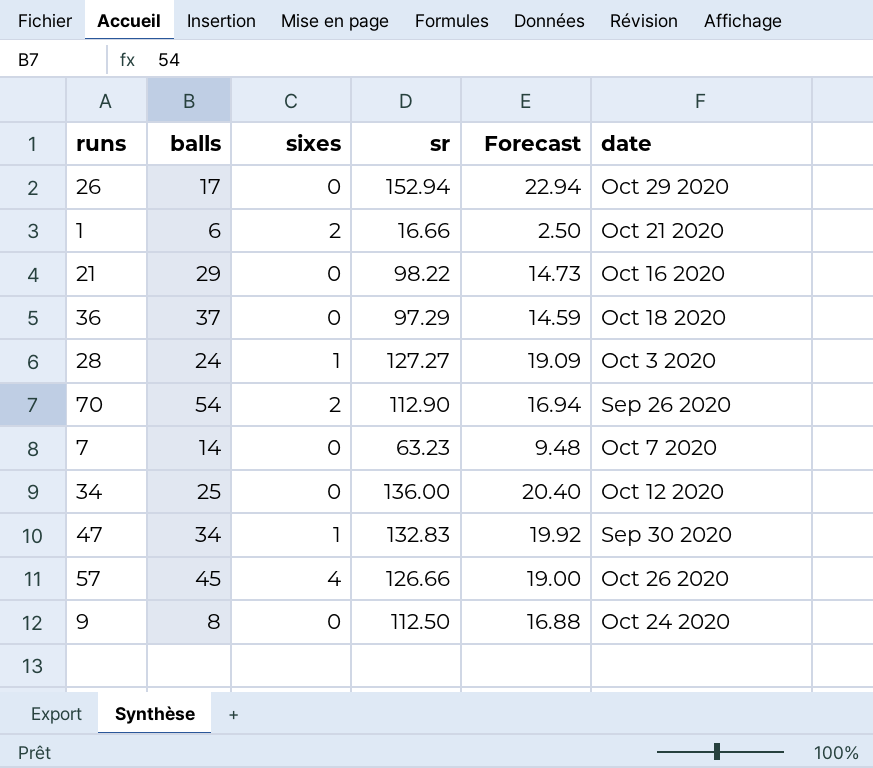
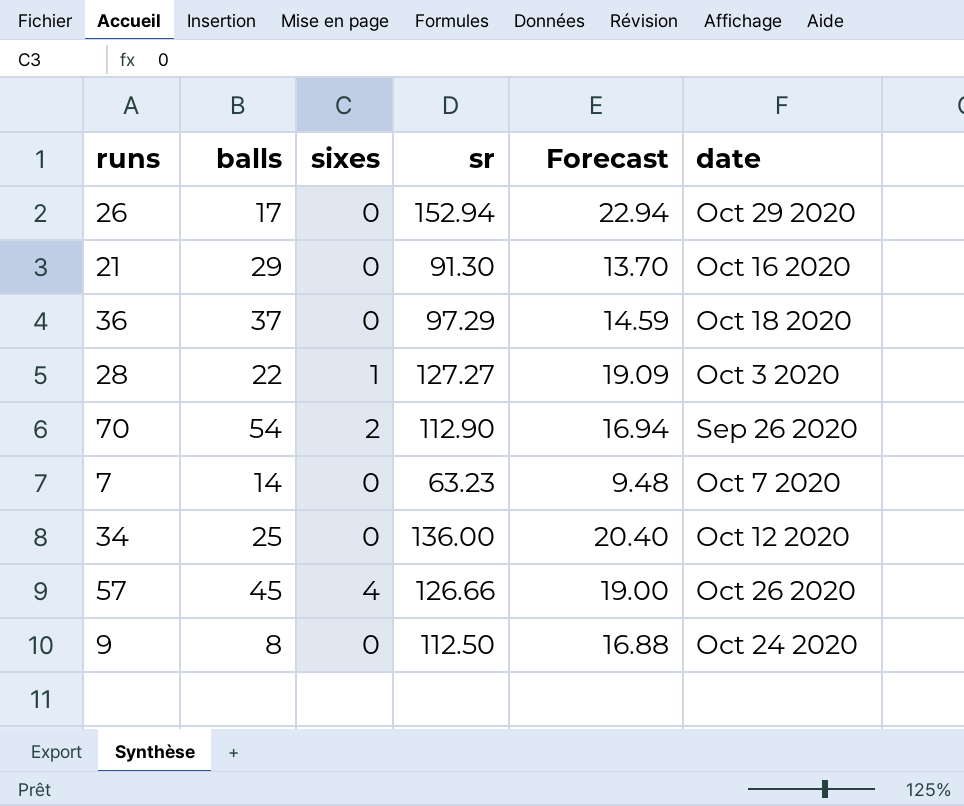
row 1: 6 | 2 | 16.66 | 2.50 | Oct 21 2020 -> none
row 47: 34 | 1 | 132.83 | 19.92 | Sep 30 2020 -> none
21 | sr: 98.22 -> 91.30
21 | Forecast: 14.73 -> 13.70
28 | balls: 24 -> 22

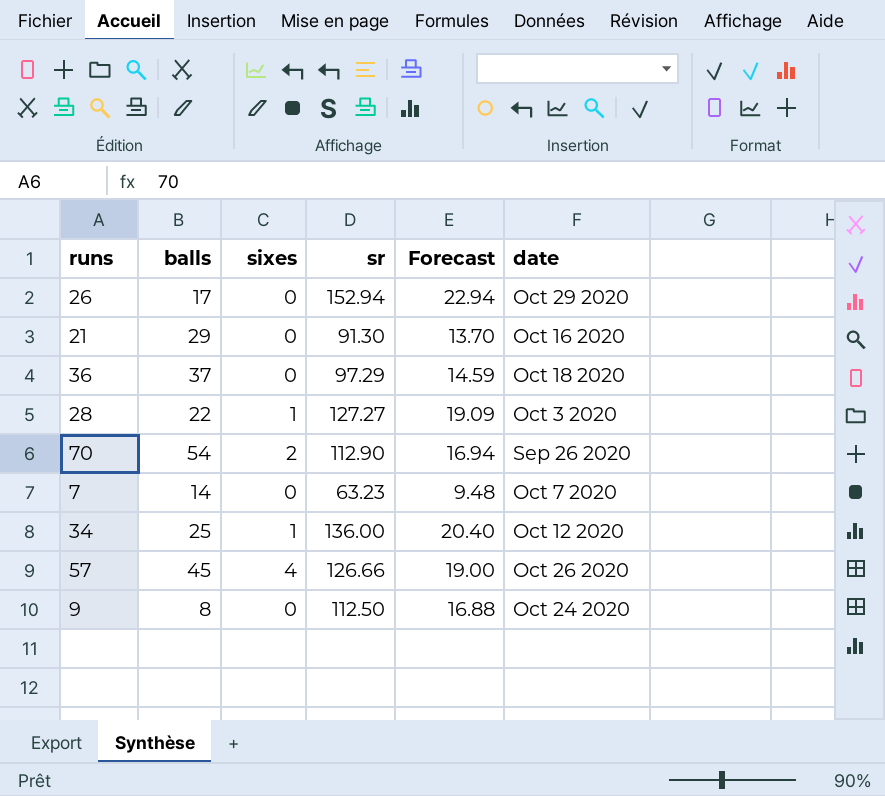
34 | sixes: 0 -> 1

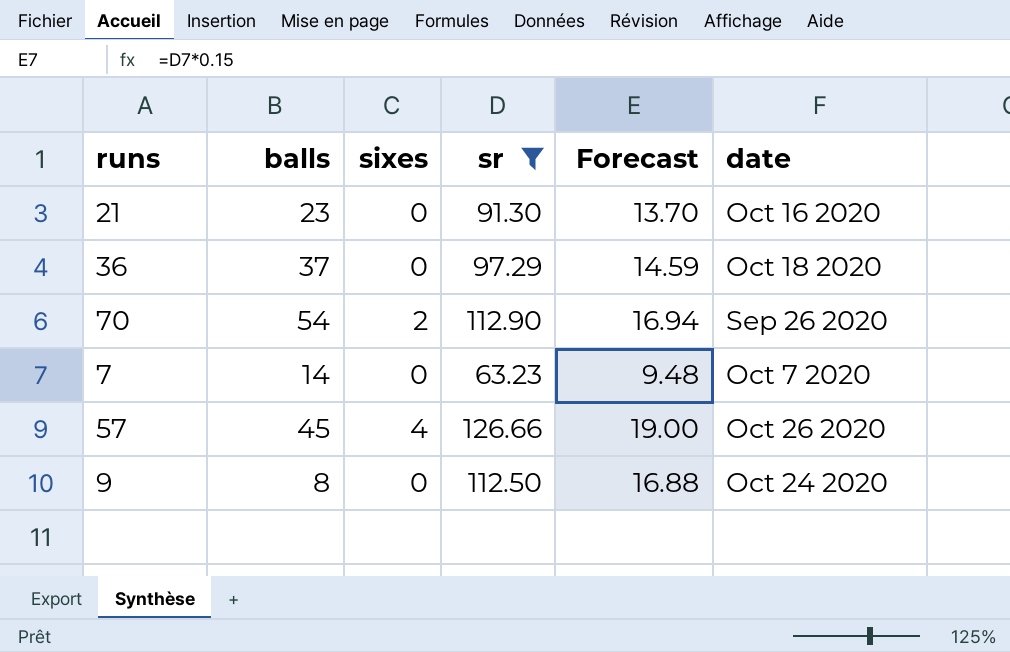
filter: none -> sr <= 126.66
21 | balls: 29 -> 23

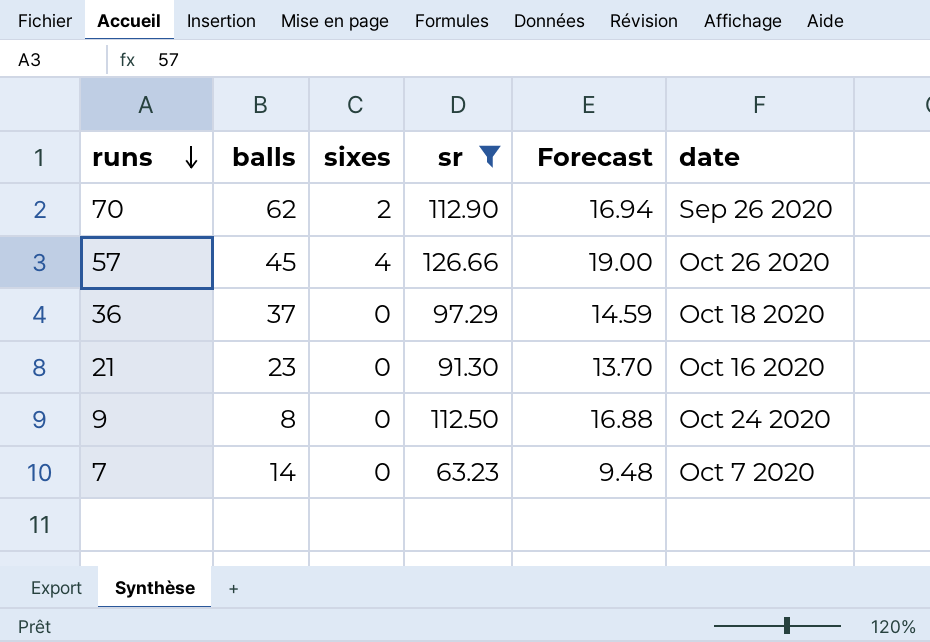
row order: none -> runs descending
70 | balls: 54 -> 62

